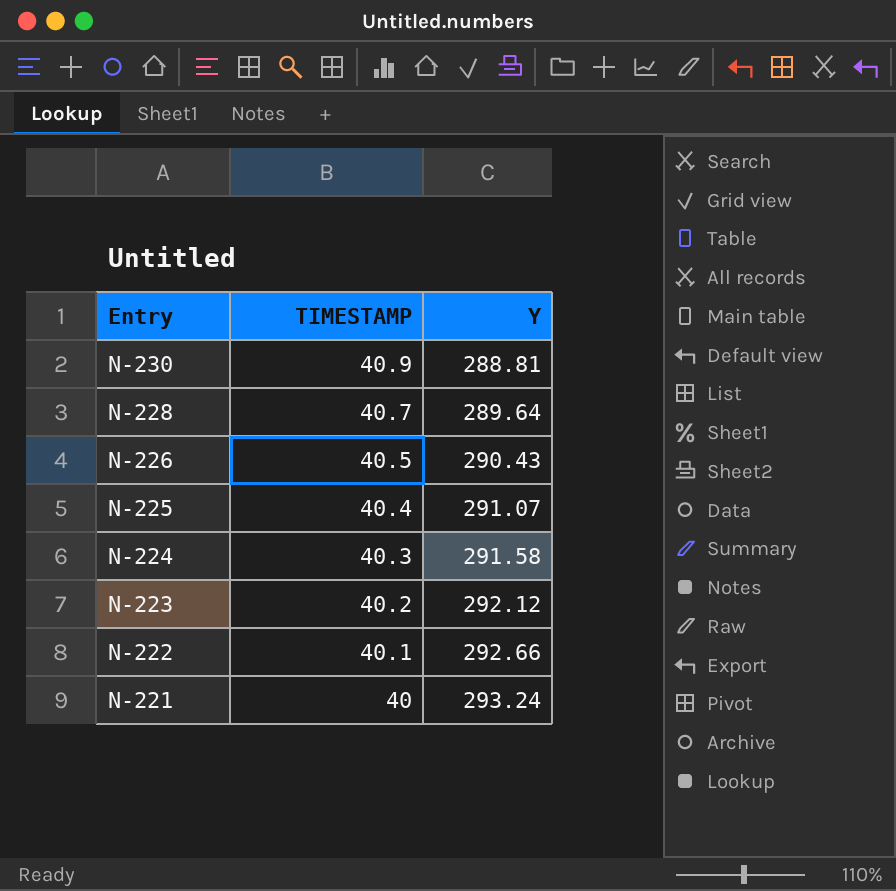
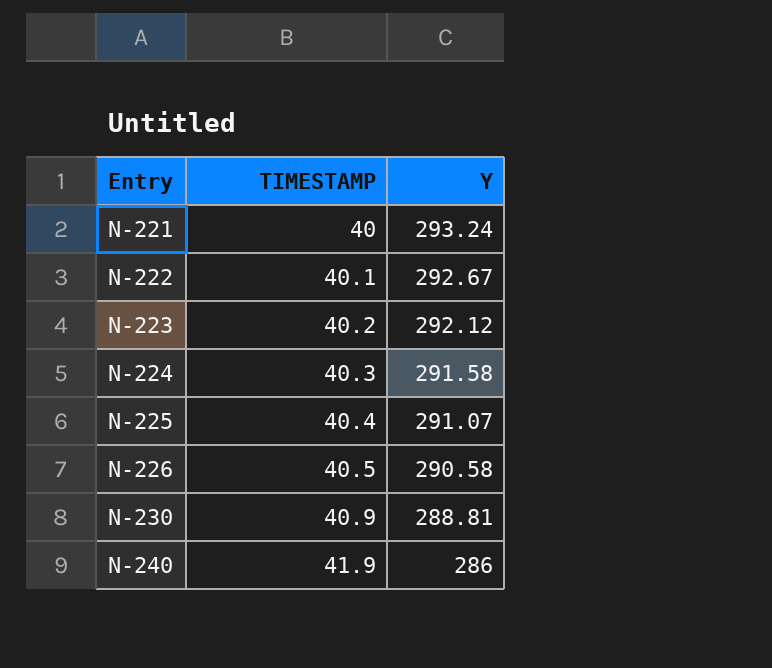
row order: Entry descending -> Entry ascending
row N-228: 40.7 | 289.64 -> none
N-222 | Y: 292.66 -> 292.67
N-226 | Y: 290.43 -> 290.58
row N-240: none -> 41.9 | 286

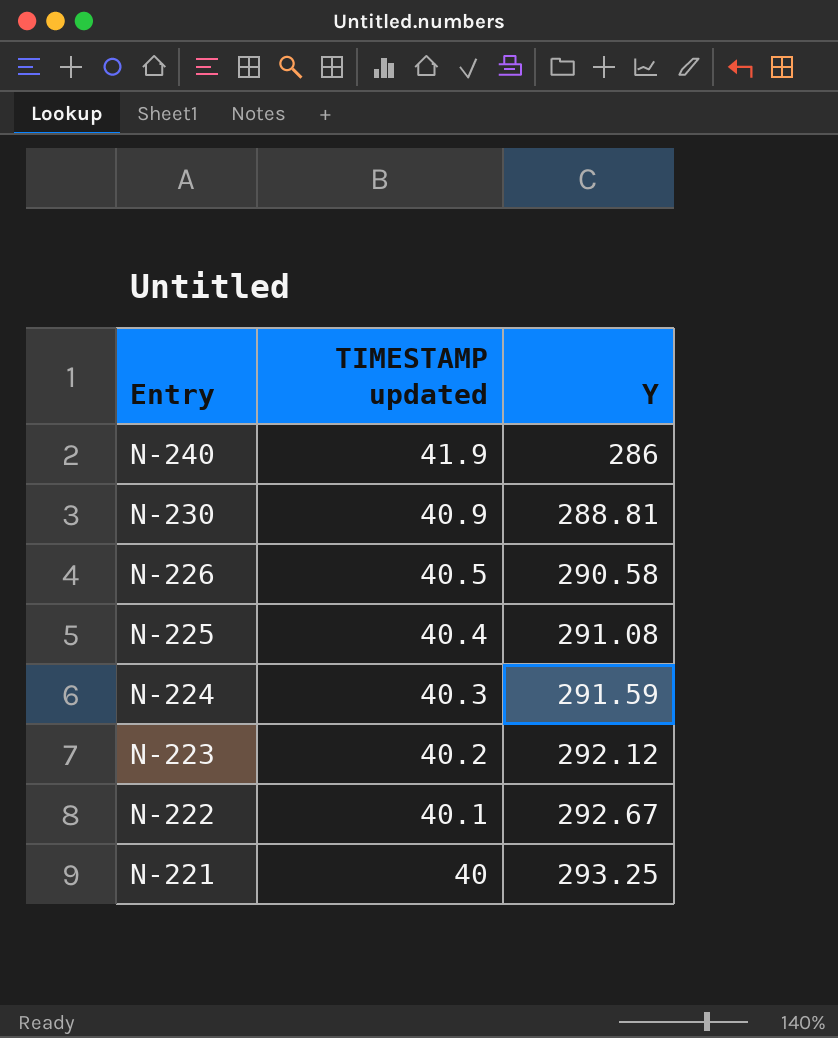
row order: Entry ascending -> Entry descending
column name: TIMESTAMP -> TIMESTAMP updated
N-225 | Y: 291.07 -> 291.08
N-224 | Y: 291.58 -> 291.59
N-221 | Y: 293.24 -> 293.25

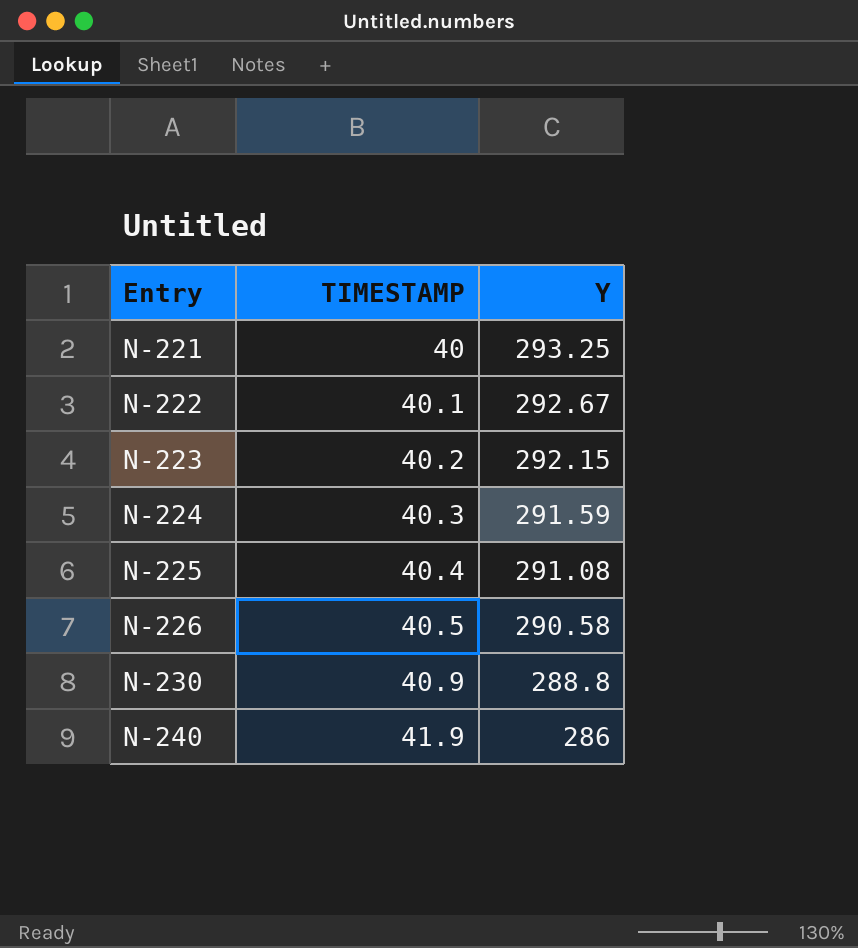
row order: Entry descending -> Entry ascending
column name: TIMESTAMP updated -> TIMESTAMP
N-223 | Y: 292.12 -> 292.15
N-230 | Y: 288.81 -> 288.8

